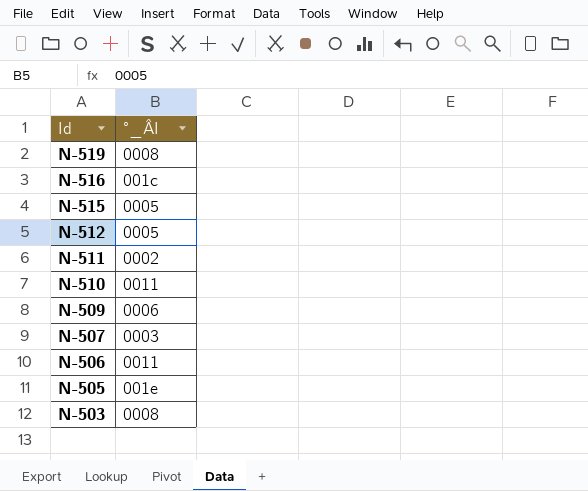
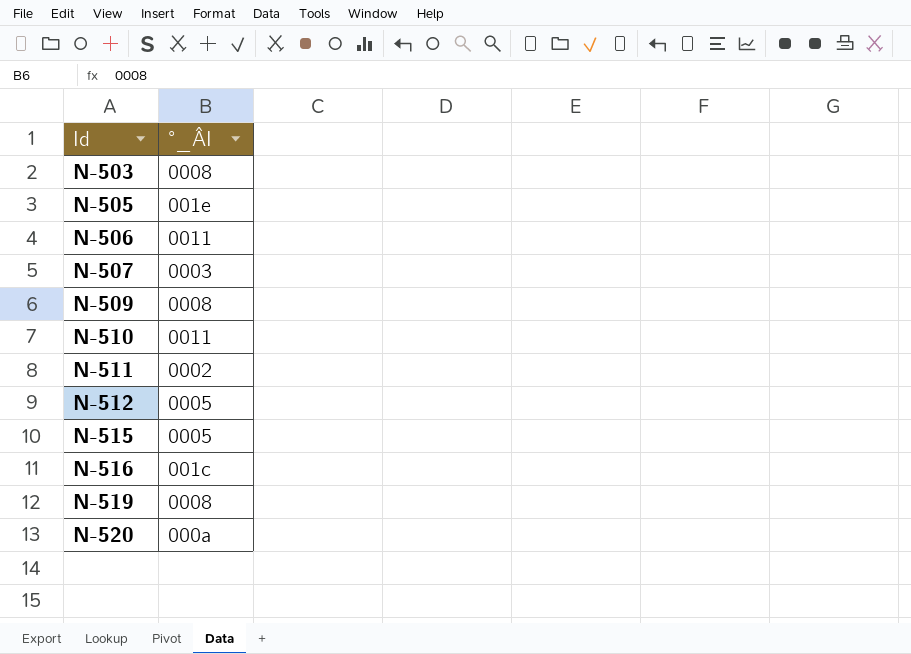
row order: Id descending -> Id ascending
N-509 | °_ÂI: 0006 -> 0008
row N-520: none -> 000a

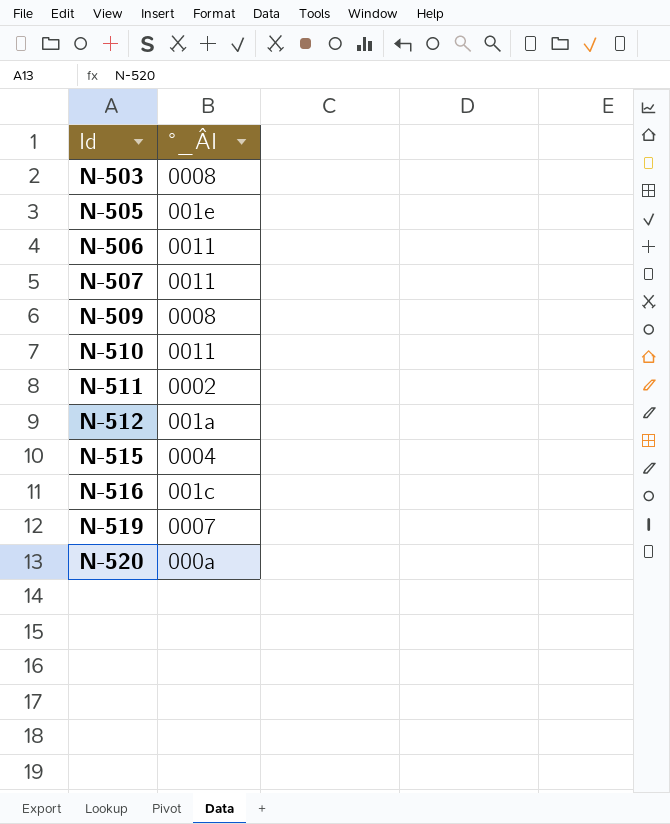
N-507 | °_ÂI: 0003 -> 0011
N-512 | °_ÂI: 0005 -> 001a
N-515 | °_ÂI: 0005 -> 0004
N-519 | °_ÂI: 0008 -> 0007

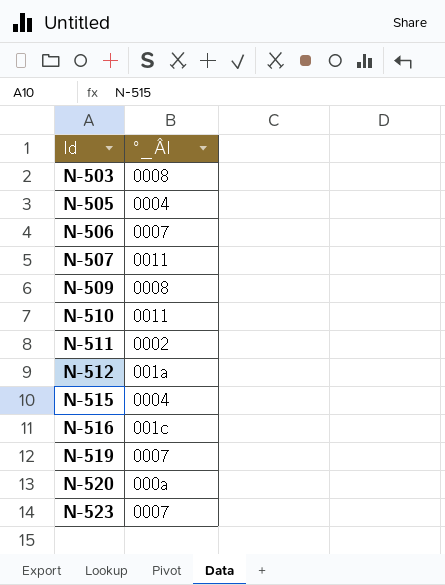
N-505 | °_ÂI: 001e -> 0004
N-506 | °_ÂI: 0011 -> 0007
row N-523: none -> 0007

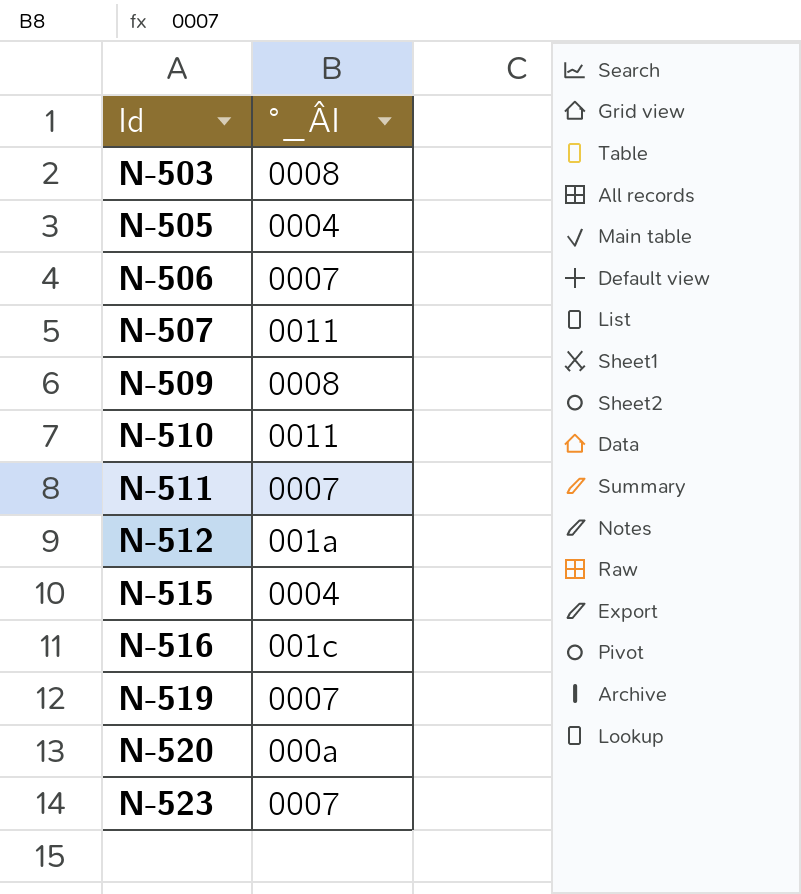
N-511 | °_ÂI: 0002 -> 0007

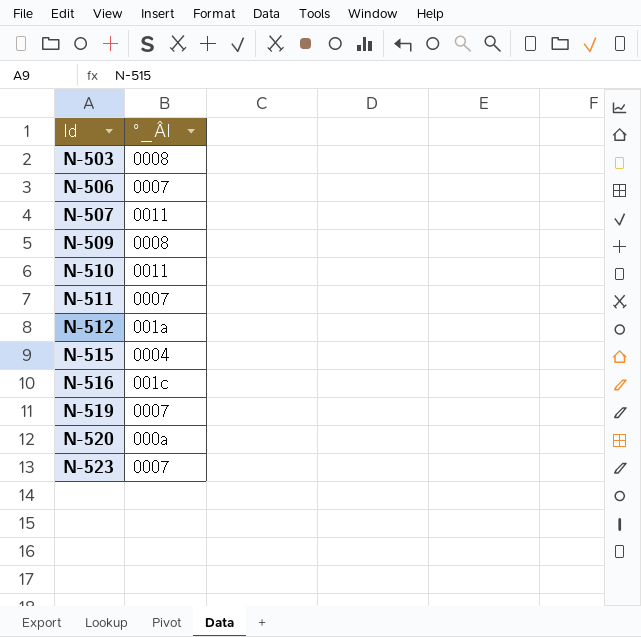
row N-505: 0004 -> none

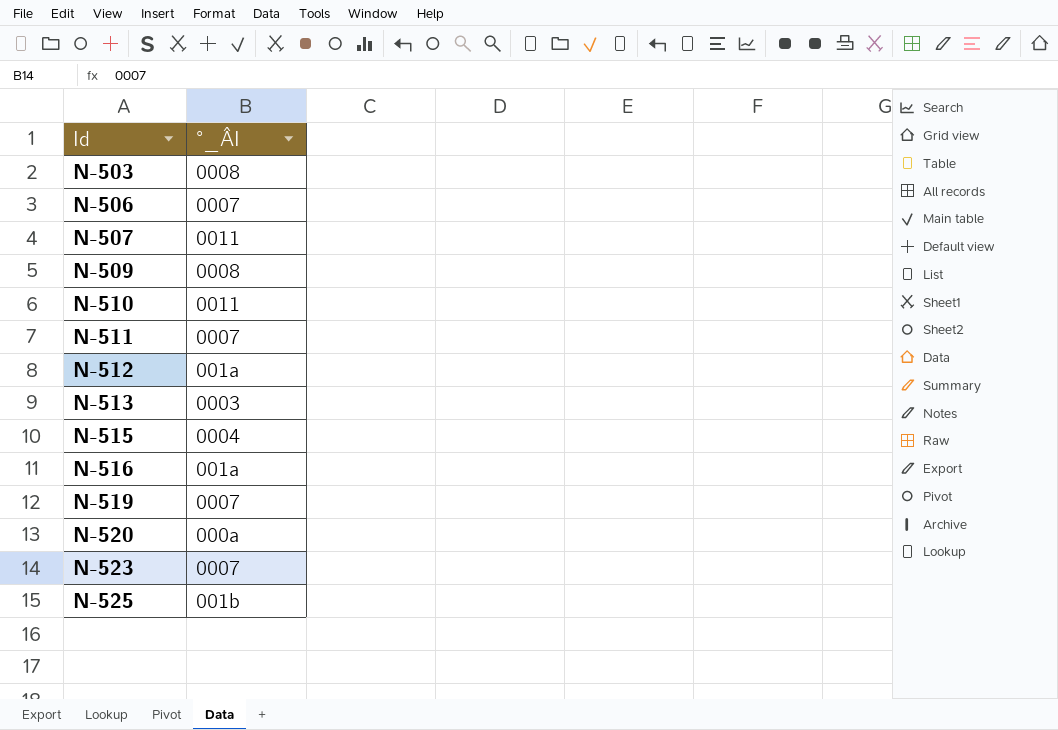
row N-513: none -> 0003
N-516 | °_ÂI: 001c -> 001a
row N-525: none -> 001b

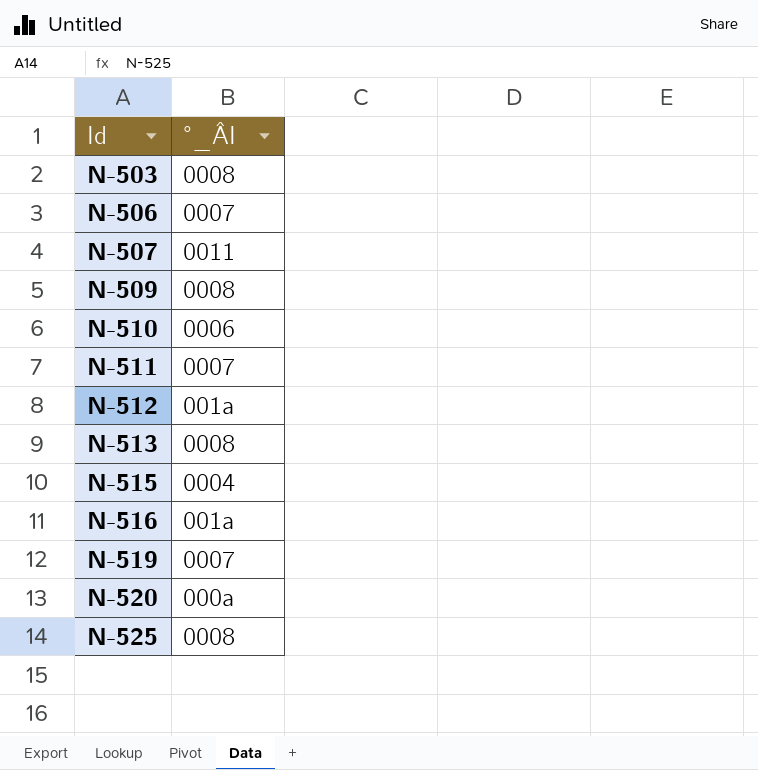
row N-523: 0007 -> none
N-510 | °_ÂI: 0011 -> 0006
N-513 | °_ÂI: 0003 -> 0008
N-525 | °_ÂI: 001b -> 0008

